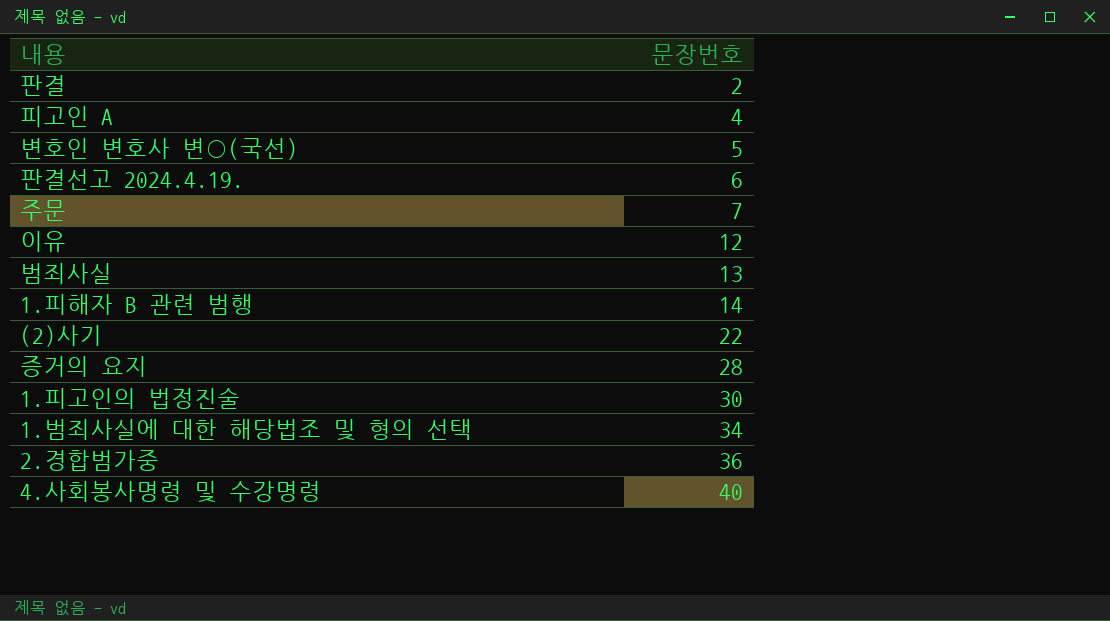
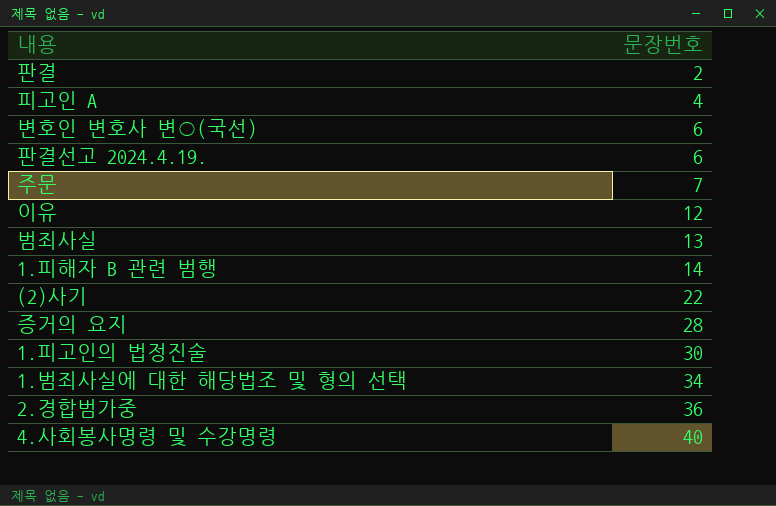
변호인 변호사 변○(국선) | 문장번호: 5 -> 6

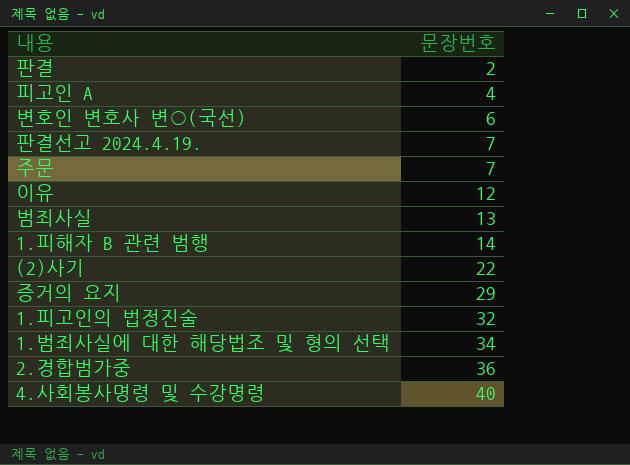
판결선고 2024.4.19. | 문장번호: 6 -> 7
증거의 요지 | 문장번호: 28 -> 29
1.피고인의 법정진술 | 문장번호: 30 -> 32

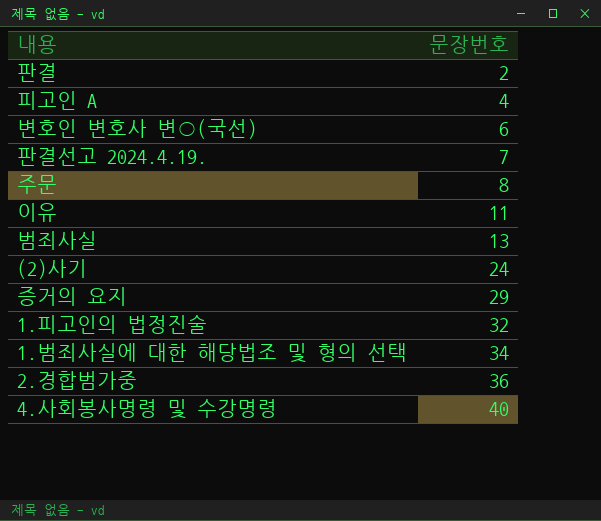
row 1.피해자 B 관련 범행: 14 -> none
주문 | 문장번호: 7 -> 8
이유 | 문장번호: 12 -> 11
(2)사기 | 문장번호: 22 -> 24

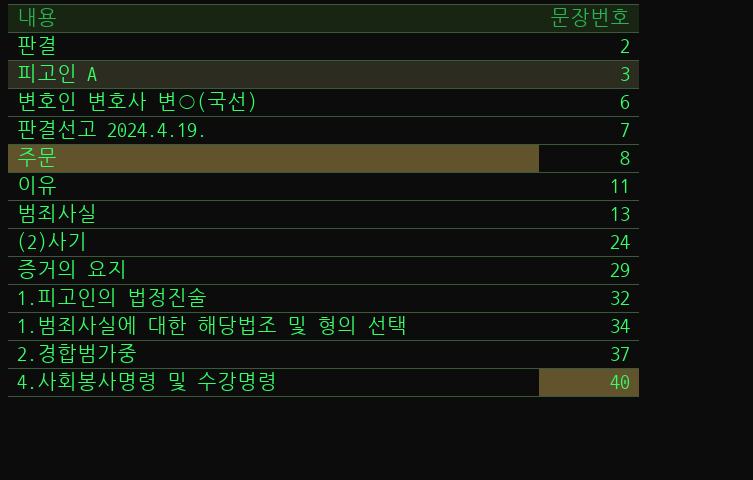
피고인 A | 문장번호: 4 -> 3
2.경합범가중 | 문장번호: 36 -> 37

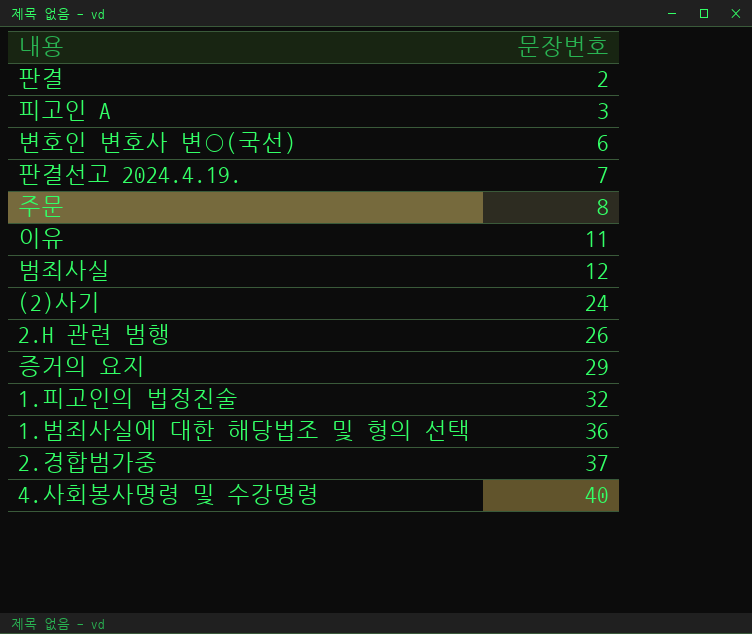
범죄사실 | 문장번호: 13 -> 12
row 2.H 관련 범행: none -> 26
1.범죄사실에 대한 해당법조 및 형의 선택 | 문장번호: 34 -> 36

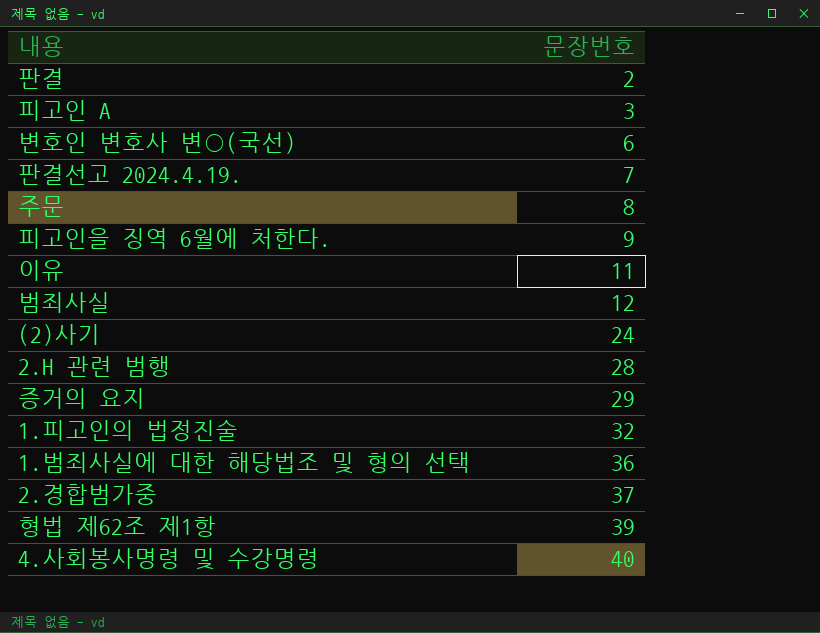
row 피고인을 징역 6월에 처한다.: none -> 9
2.H 관련 범행 | 문장번호: 26 -> 28
row 형법 제62조 제1항: none -> 39

